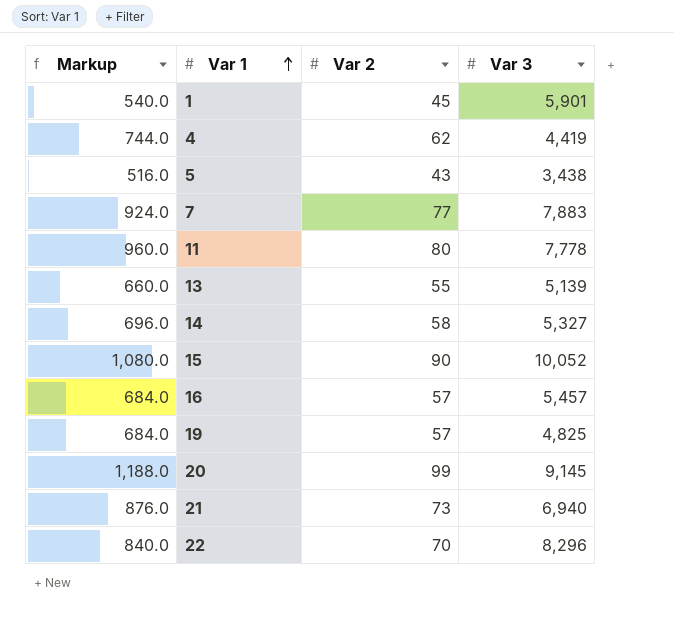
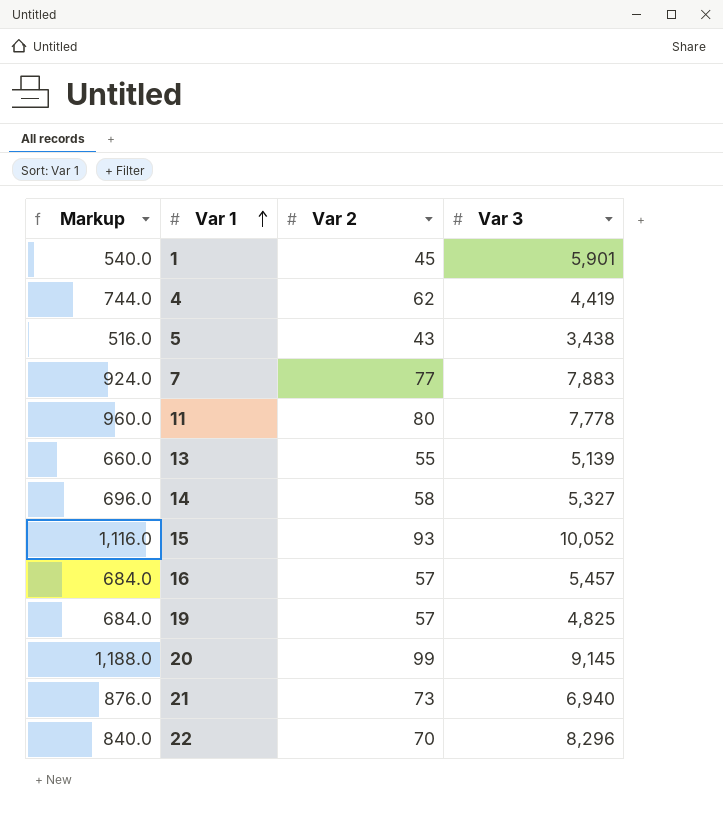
15 | Markup: 1,080.0 -> 1,116.0
15 | Var 2: 90 -> 93

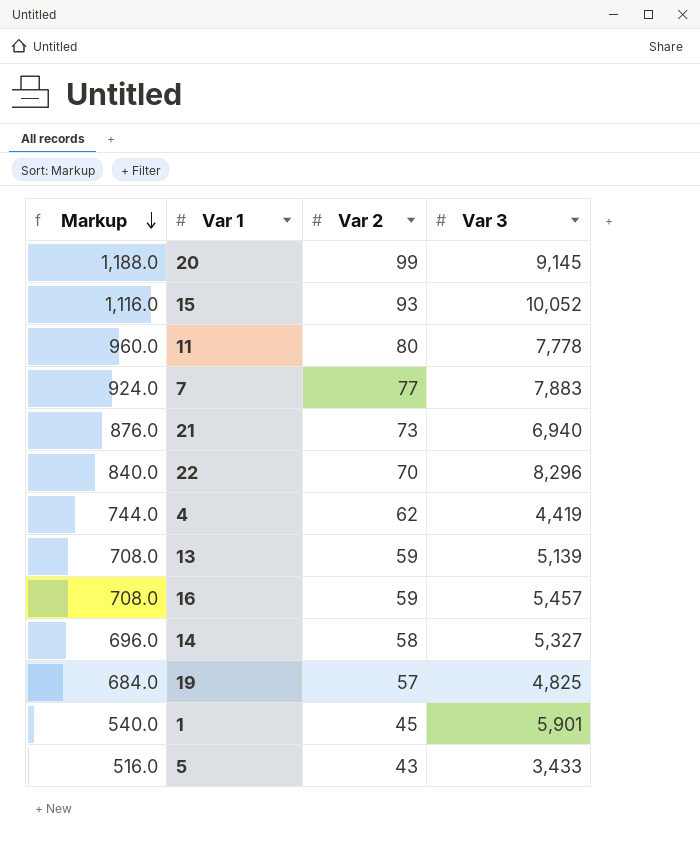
row order: Var 1 ascending -> Markup descending
13 | Markup: 660.0 -> 708.0
13 | Var 2: 55 -> 59
16 | Markup: 684.0 -> 708.0
16 | Var 2: 57 -> 59
5 | Var 3: 3,438 -> 3,433

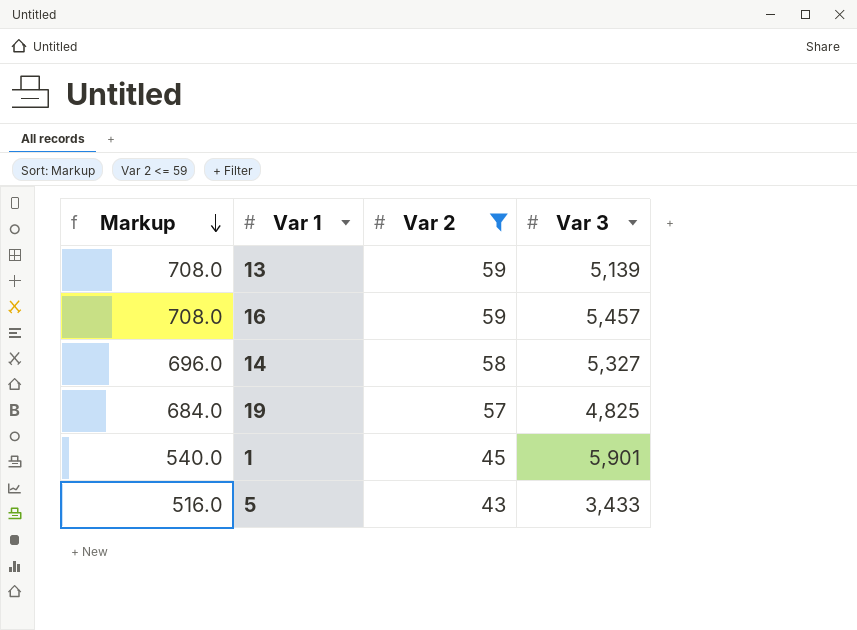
filter: none -> Var 2 <= 59

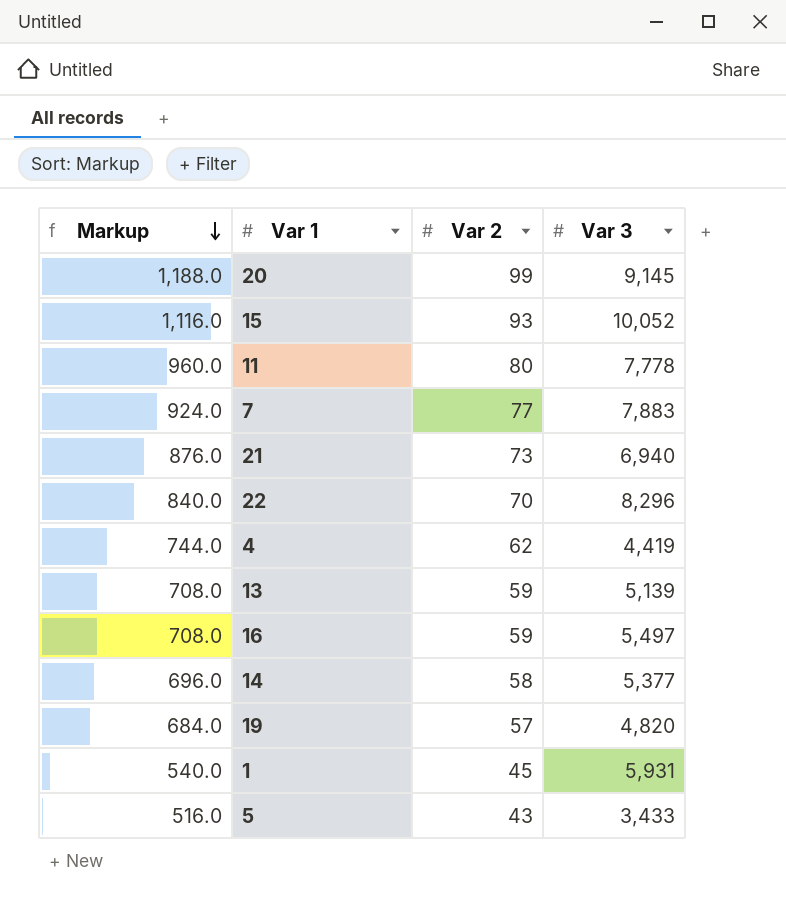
filter: Var 2 <= 59 -> none
16 | Var 3: 5,457 -> 5,497
14 | Var 3: 5,327 -> 5,377
19 | Var 3: 4,825 -> 4,820
1 | Var 3: 5,901 -> 5,931

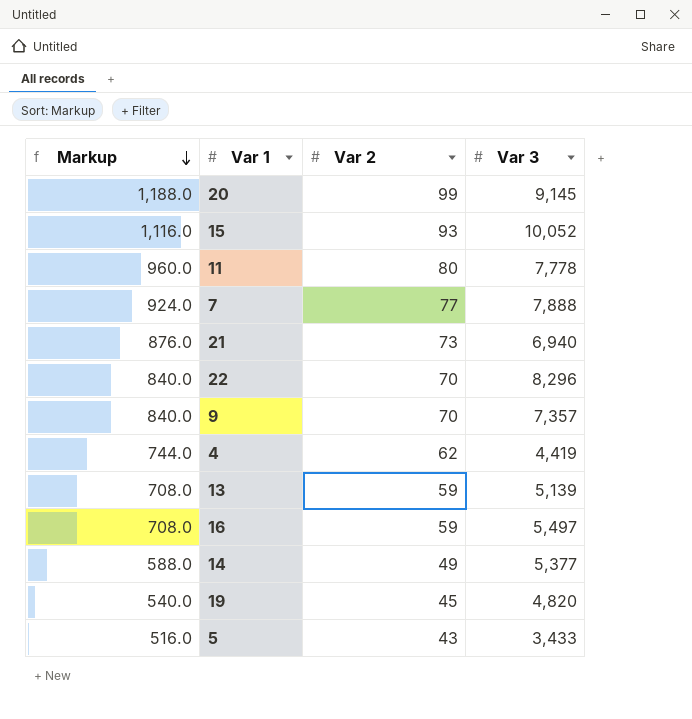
row 1: 540.0 | 45 | 5,931 -> none
7 | Var 3: 7,883 -> 7,888
row 9: none -> 840.0 | 70 | 7,357
14 | Markup: 696.0 -> 588.0
14 | Var 2: 58 -> 49
19 | Markup: 684.0 -> 540.0
19 | Var 2: 57 -> 45

